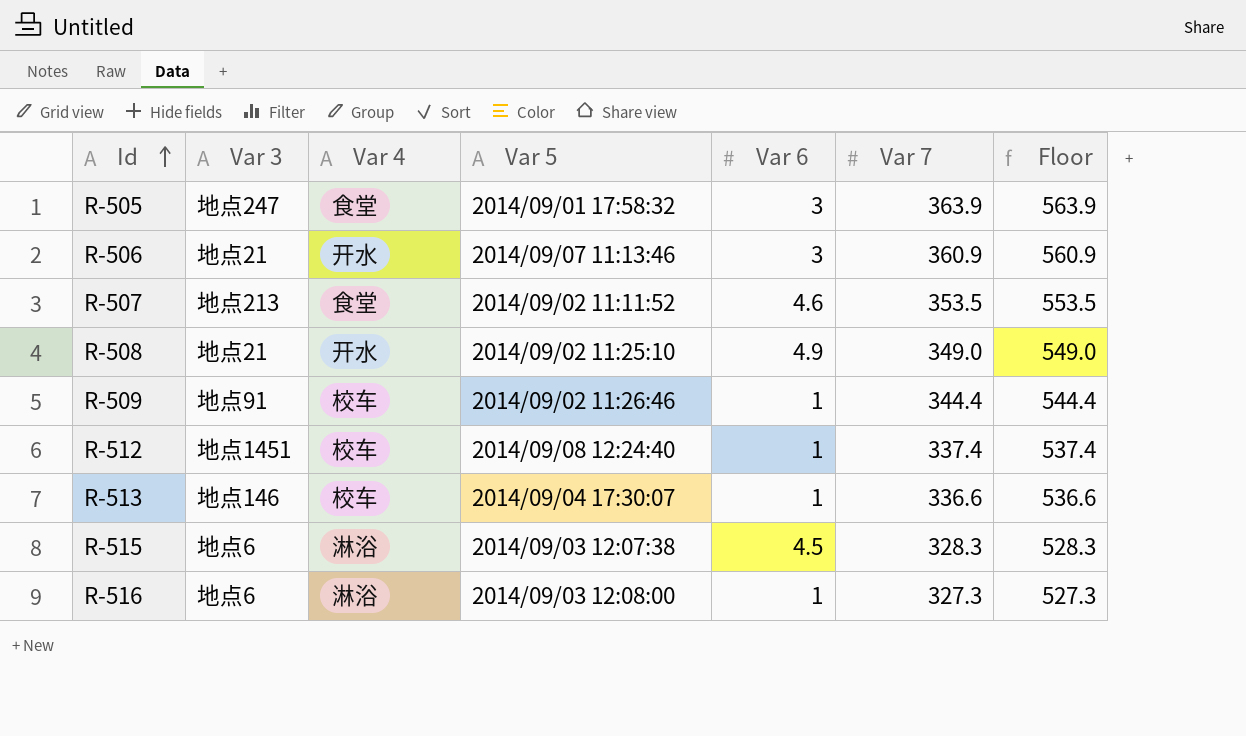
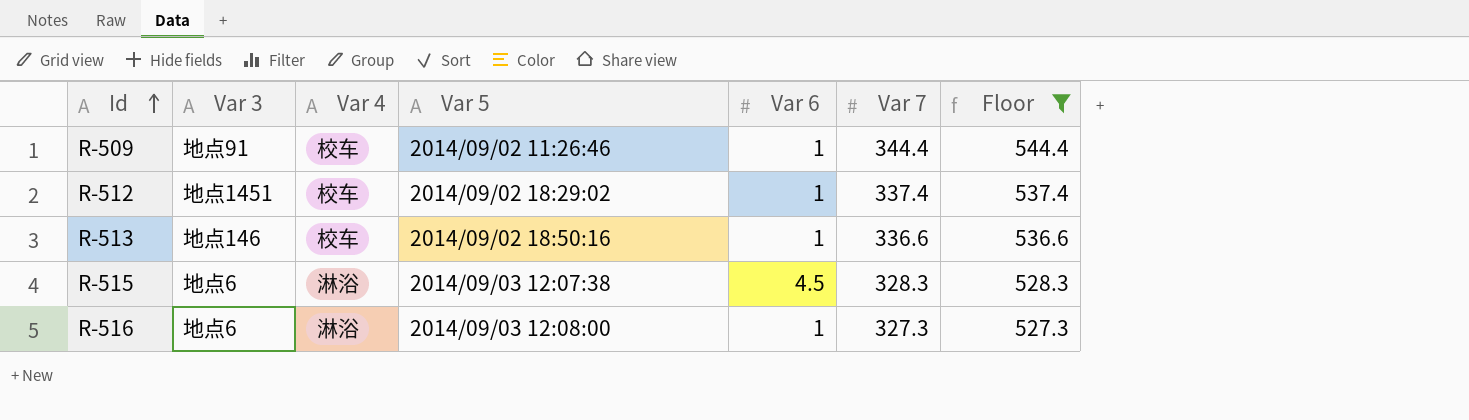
filter: none -> Floor <= 544.4
R-512 | Var 5: 2014/09/08 12:24:40 -> 2014/09/02 18:29:02
R-513 | Var 5: 2014/09/04 17:30:07 -> 2014/09/02 18:50:16

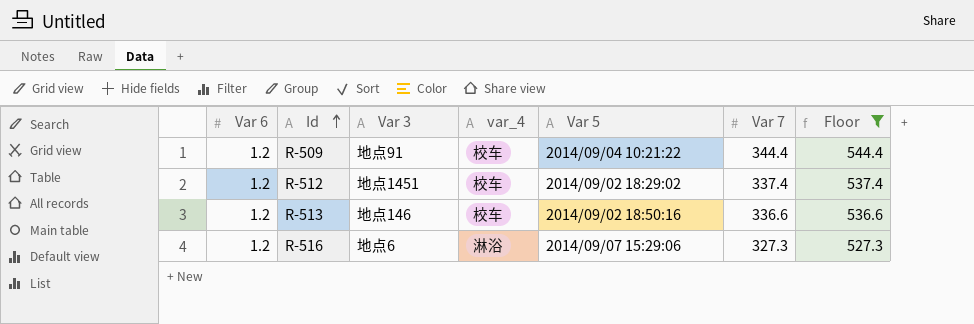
column Var 6 | position: 5 -> 1
column name: Var 4 -> var_4
row R-515: 地点6 | 淋浴 | 2014/09/03 12:07:38 | 4.5 | 328.3 | 528.3 -> none
R-509 | Var 6: 1 -> 1.2
R-509 | Var 5: 2014/09/02 11:26:46 -> 2014/09/04 10:21:22
R-512 | Var 6: 1 -> 1.2
R-513 | Var 6: 1 -> 1.2
R-516 | Var 6: 1 -> 1.2
R-516 | Var 5: 2014/09/03 12:08:00 -> 2014/09/07 15:29:06

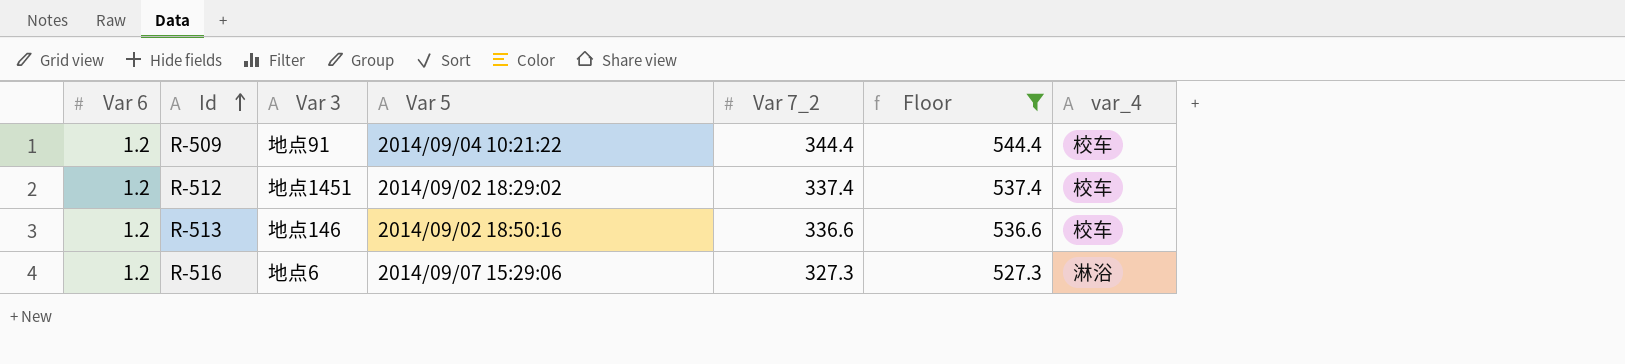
column name: Var 7 -> Var 7_2
column var_4 | position: 4 -> 7

